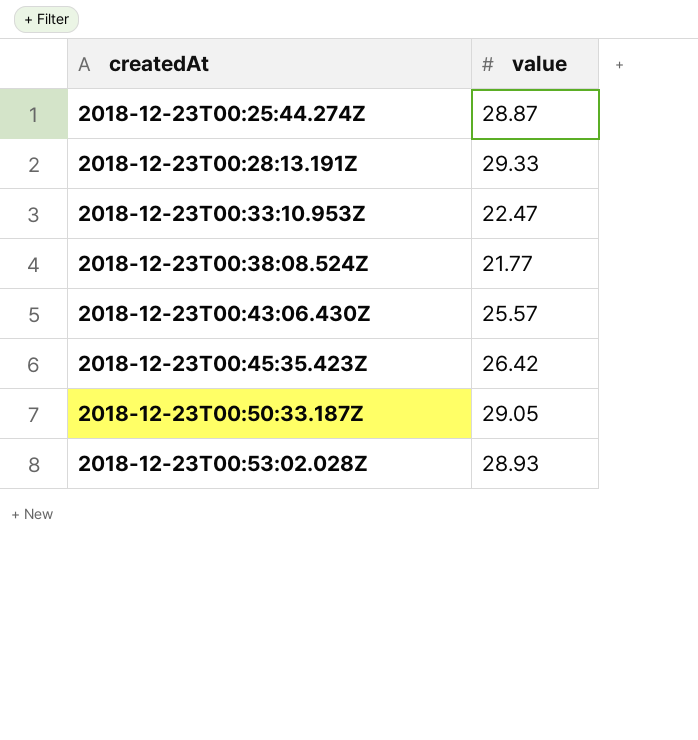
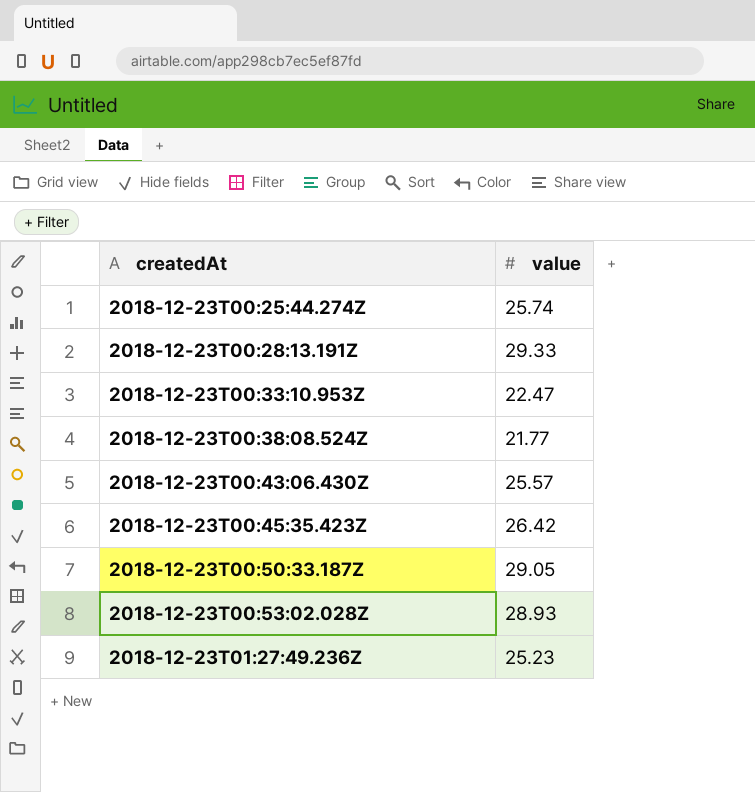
2018-12-23T00:25:44.274Z | value: 28.87 -> 25.74
row 2018-12-23T01:27:49.236Z: none -> 25.23

